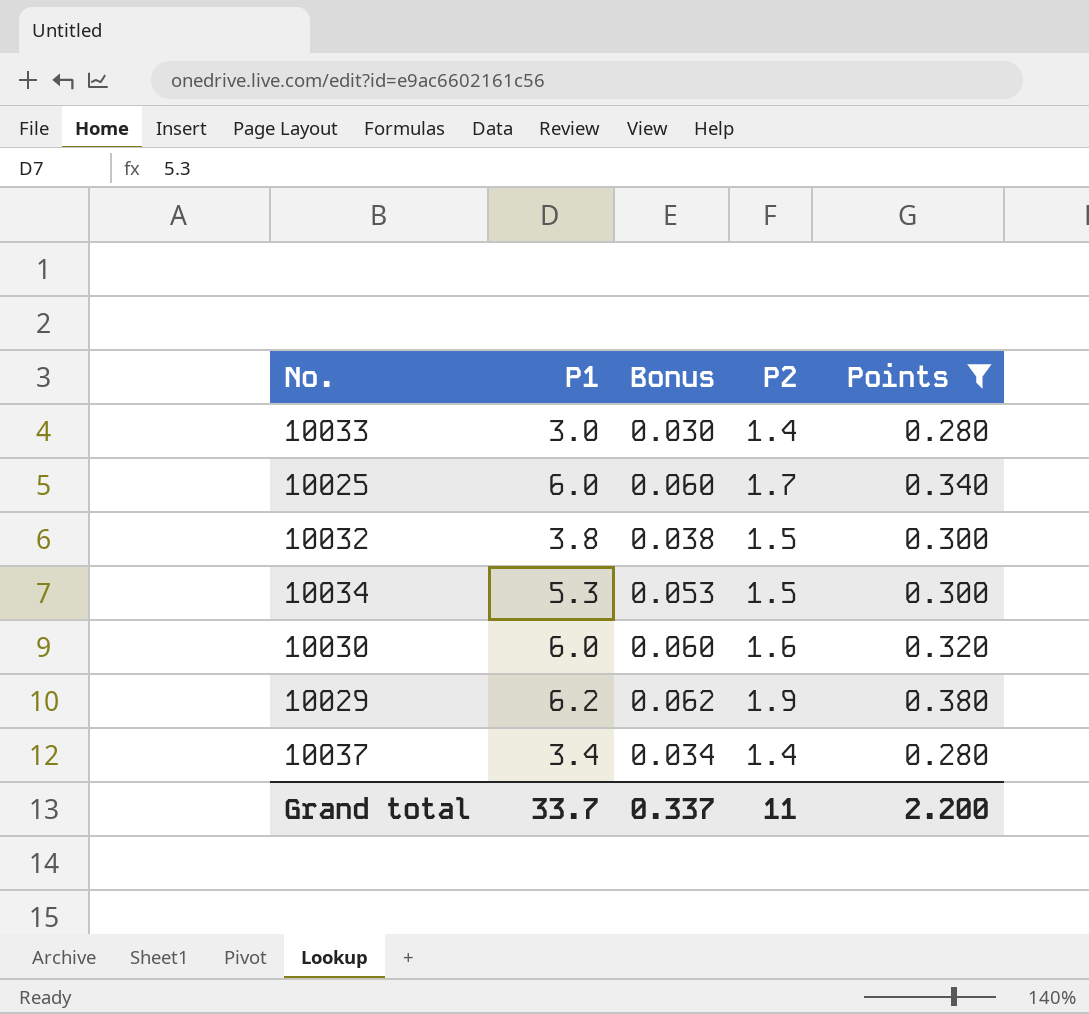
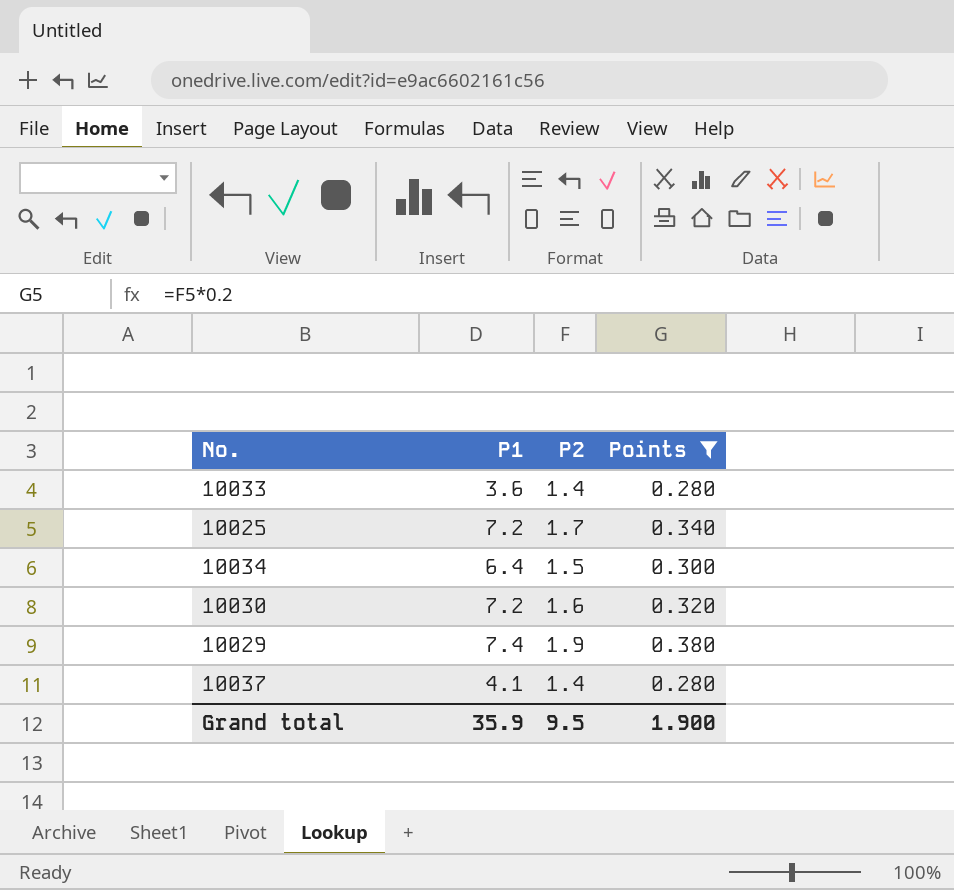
column Bonus | formula: [P1] * 0.01 -> none
row 10032: 3.8 | 0.038 | 1.5 | 0.300 -> none
10033 | P1: 3.0 -> 3.6
10025 | P1: 6.0 -> 7.2
10034 | P1: 5.3 -> 6.4
10030 | P1: 6.0 -> 7.2
10029 | P1: 6.2 -> 7.4
10037 | P1: 3.4 -> 4.1
Grand total | P1: 33.7 -> 35.9
Grand total | P2: 11 -> 9.5
Grand total | Points: 2.200 -> 1.900

